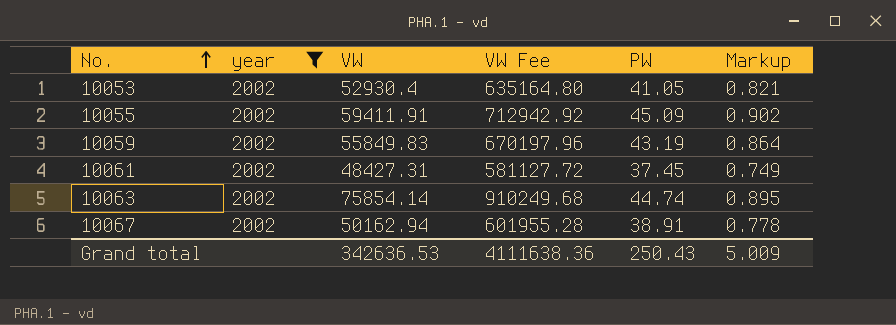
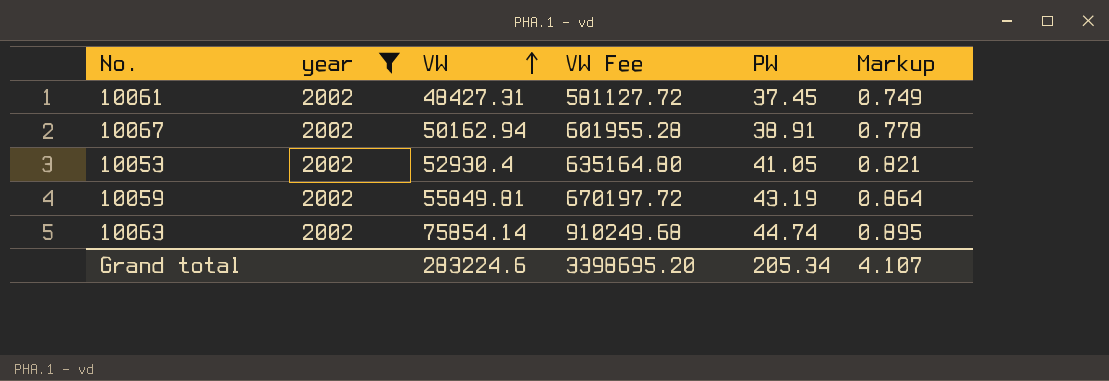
row order: No. ascending -> VW ascending
row 10055: 2002 | 59411.91 | 712942.92 | 45.09 | 0.902 -> none
10059 | VW: 55849.83 -> 55849.81
10059 | VW Fee: 670197.96 -> 670197.72
Grand total | VW: 342636.53 -> 283224.6
Grand total | VW Fee: 4111638.36 -> 3398695.20
Grand total | PW: 250.43 -> 205.34
Grand total | Markup: 5.009 -> 4.107

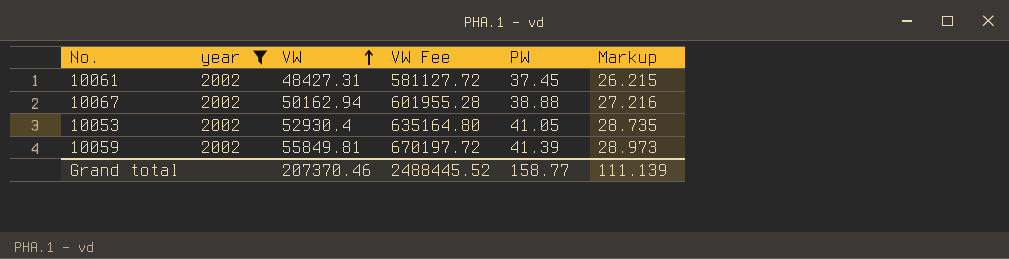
column Markup | formula: [PW] * 0.02 -> [PW] * 0.7
row 10063: 2002 | 75854.14 | 910249.68 | 44.74 | 0.895 -> none
10067 | PW: 38.91 -> 38.88
10059 | PW: 43.19 -> 41.39
Grand total | VW: 283224.6 -> 207370.46
Grand total | VW Fee: 3398695.20 -> 2488445.52
Grand total | PW: 205.34 -> 158.77
Grand total | Markup: 4.107 -> 111.139

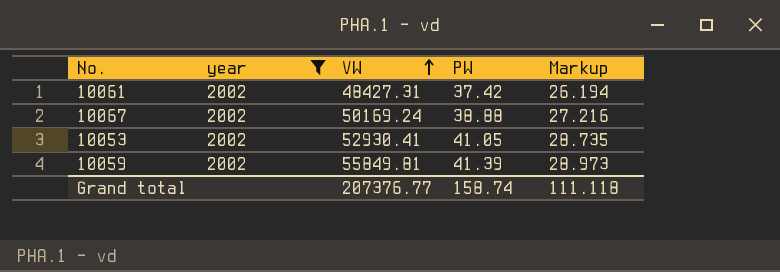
column VW Fee | formula: [VW] * 12 -> none
10061 | PW: 37.45 -> 37.42
10061 | Markup: 26.215 -> 26.194
10067 | VW: 50162.94 -> 50169.24
10053 | VW: 52930.4 -> 52930.41
Grand total | VW: 207370.46 -> 207376.77
Grand total | PW: 158.77 -> 158.74
Grand total | Markup: 111.139 -> 111.118

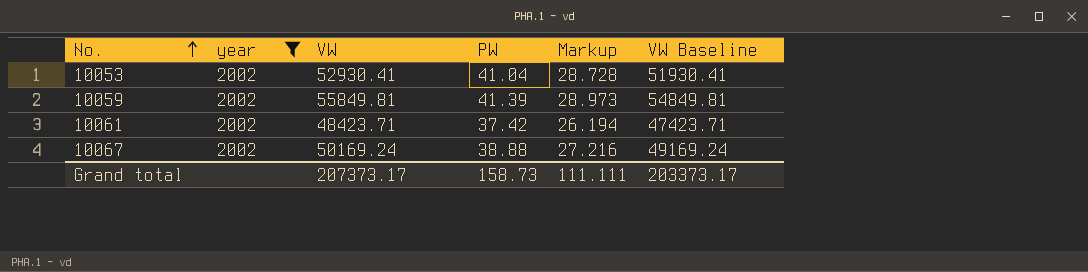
row order: VW ascending -> No. ascending
column VW Baseline | formula: none -> [VW] - 1000
10053 | PW: 41.05 -> 41.04
10053 | Markup: 28.735 -> 28.728
10061 | VW: 48427.31 -> 48423.71
Grand total | VW: 207376.77 -> 207373.17
Grand total | PW: 158.74 -> 158.73
Grand total | Markup: 111.118 -> 111.111

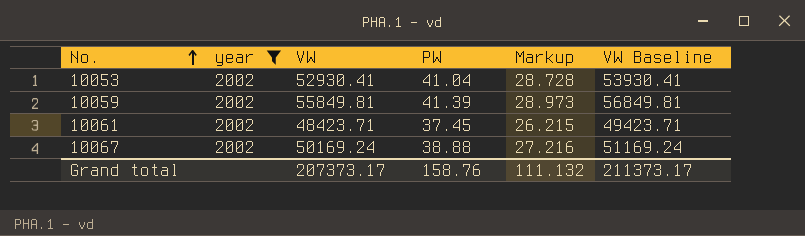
column VW Baseline | formula: [VW] - 1000 -> [VW] + 1000
10061 | PW: 37.42 -> 37.45
10061 | Markup: 26.194 -> 26.215
Grand total | PW: 158.73 -> 158.76
Grand total | Markup: 111.111 -> 111.132
Grand total | VW Baseline: 203373.17 -> 211373.17

